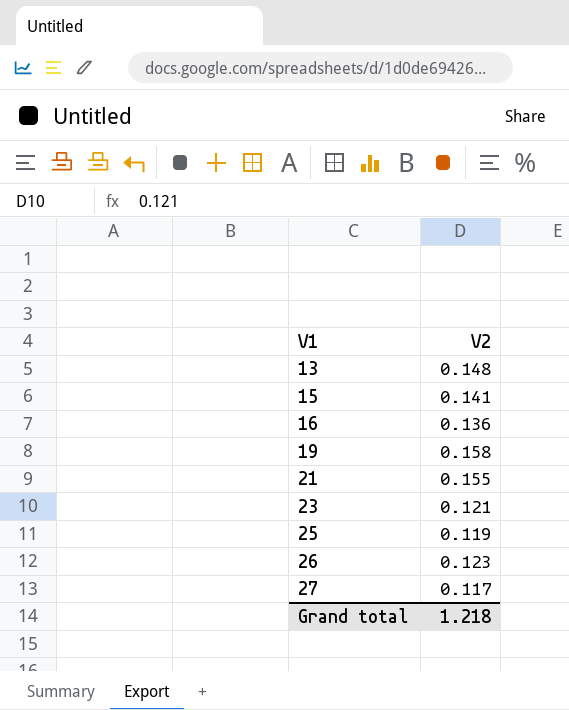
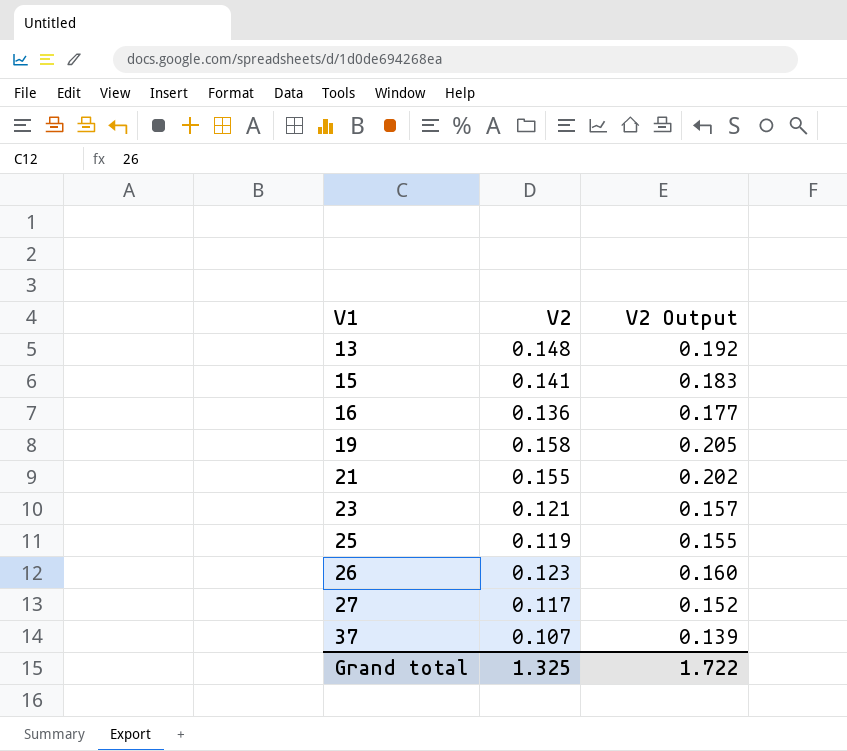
column V2 Output | formula: none -> [V2] * 1.3
row 37: none -> 0.107 | 0.139
Grand total | V2: 1.218 -> 1.325

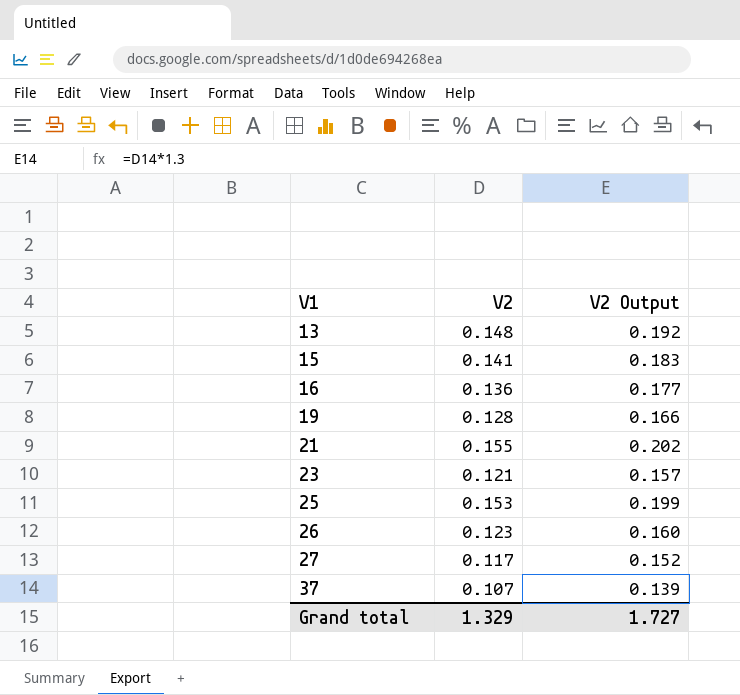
19 | V2: 0.158 -> 0.128
19 | V2 Output: 0.205 -> 0.166
25 | V2: 0.119 -> 0.153
25 | V2 Output: 0.155 -> 0.199
Grand total | V2: 1.325 -> 1.329
Grand total | V2 Output: 1.722 -> 1.727

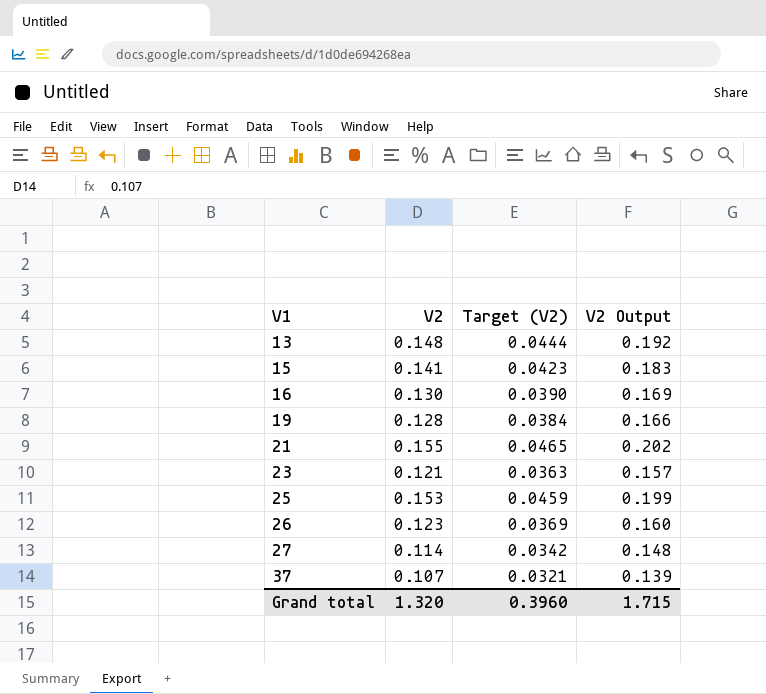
column Target (V2) | formula: none -> [V2] * 0.3
16 | V2: 0.136 -> 0.130
16 | V2 Output: 0.177 -> 0.169
27 | V2: 0.117 -> 0.114
27 | V2 Output: 0.152 -> 0.148
Grand total | V2: 1.329 -> 1.320
Grand total | V2 Output: 1.727 -> 1.715

